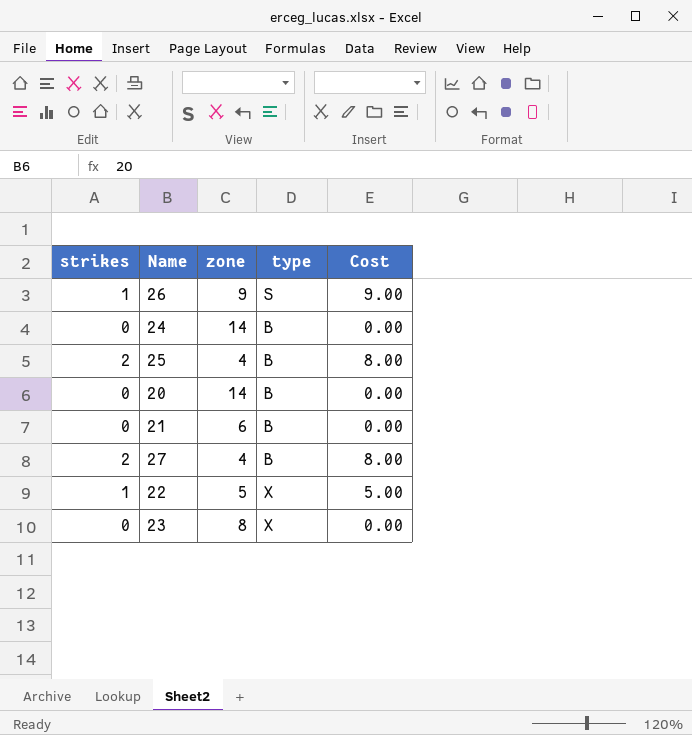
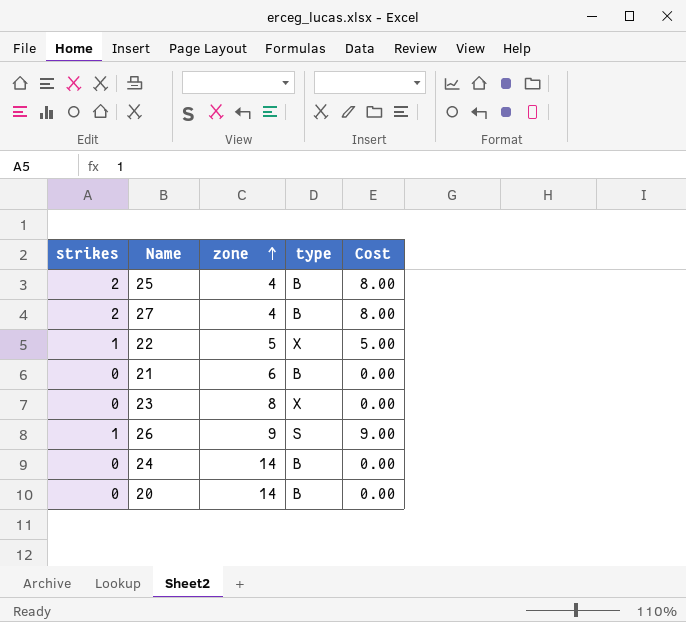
row order: none -> zone ascending

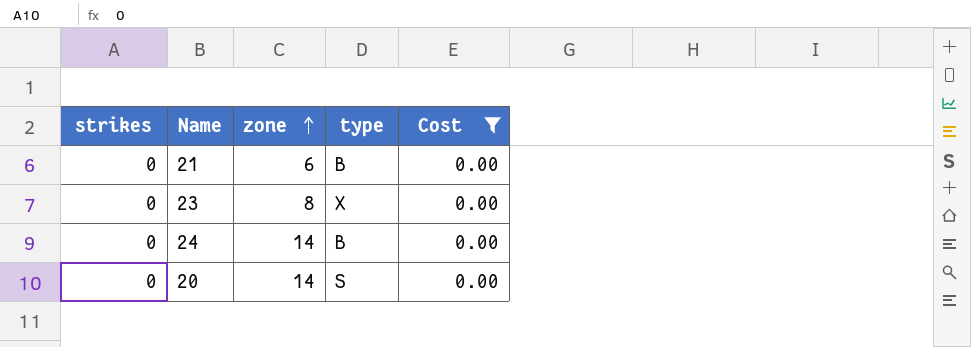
filter: none -> Cost = 0.00
20 | type: B -> S

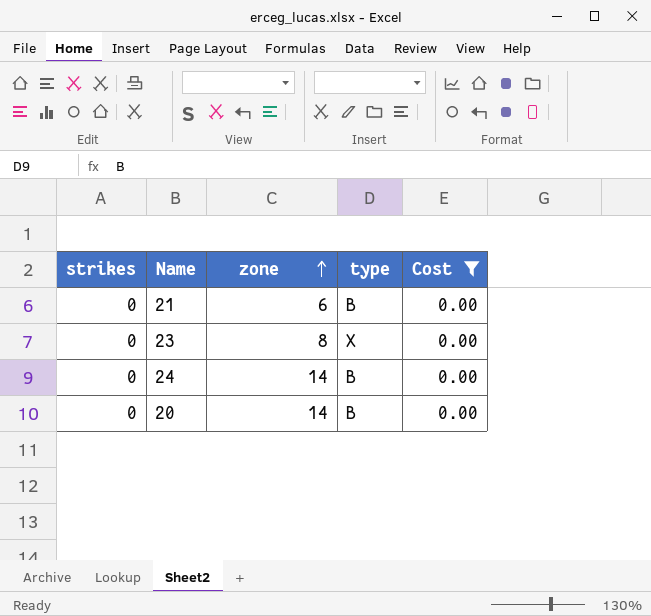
20 | type: S -> B

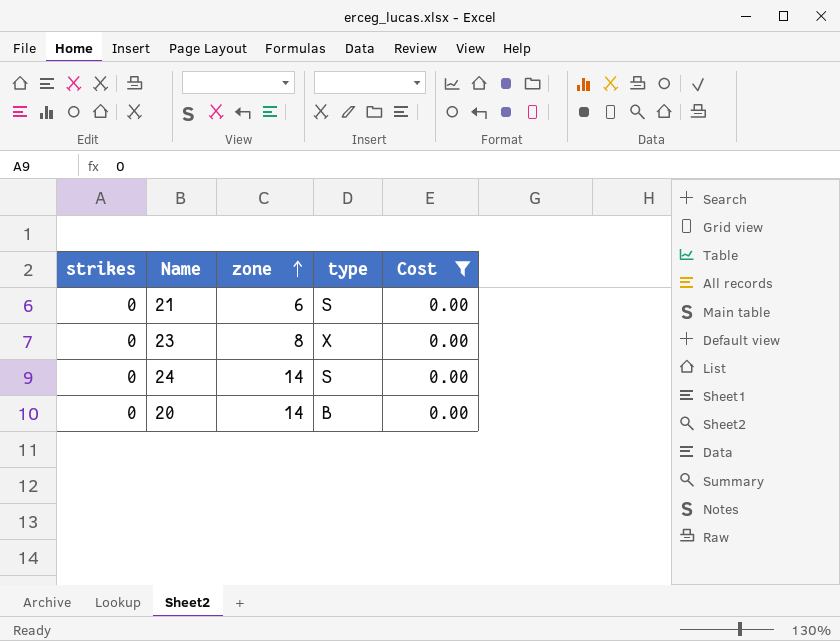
21 | type: B -> S
24 | type: B -> S

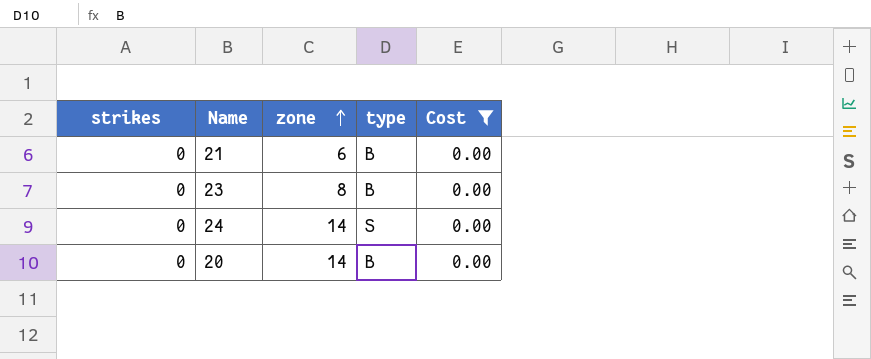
21 | type: S -> B
23 | type: X -> B

